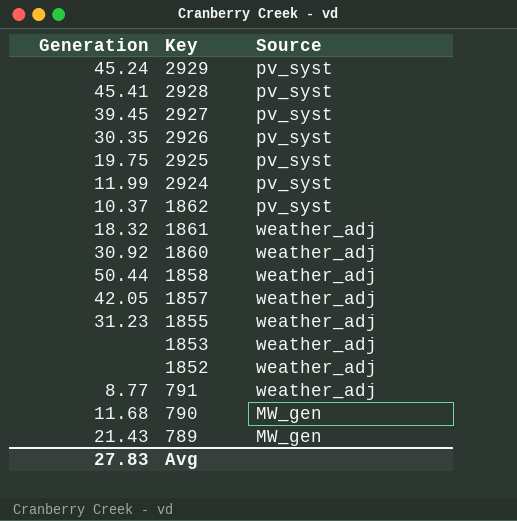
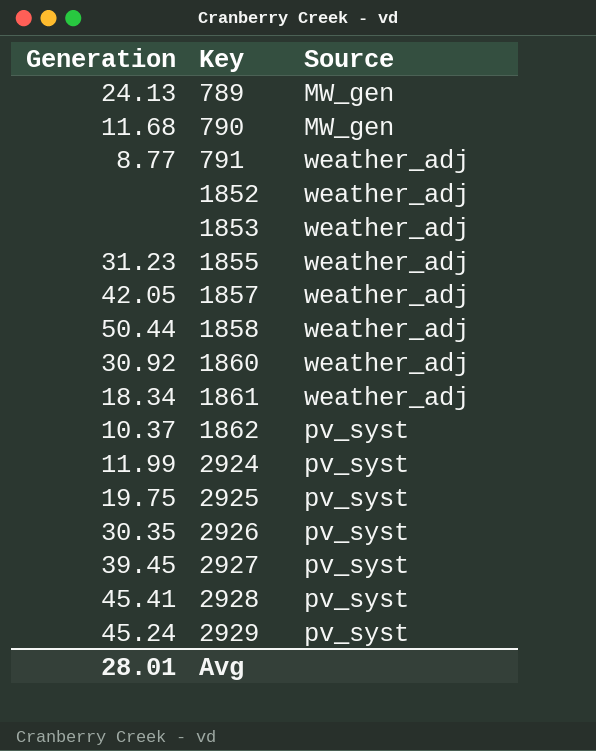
row order: Key descending -> Key ascending
789 | Generation: 21.43 -> 24.13
1861 | Generation: 18.32 -> 18.34
Avg | Generation: 27.83 -> 28.01

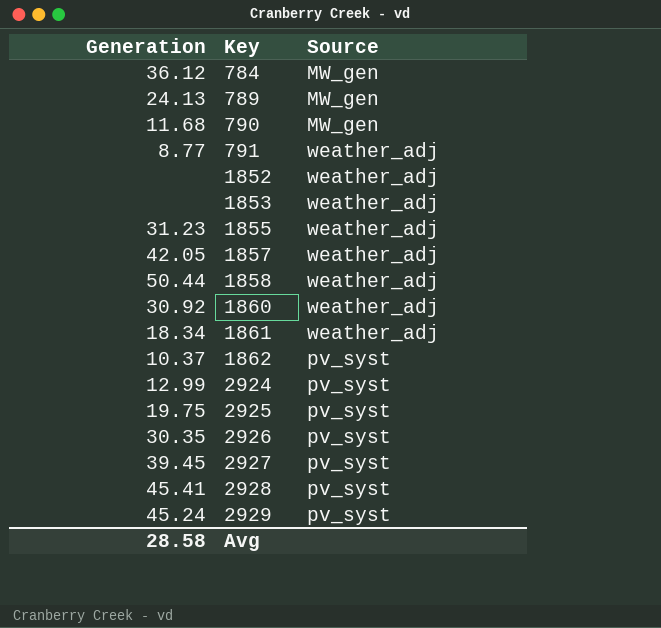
row 784: none -> 36.12 | MW_gen
2924 | Generation: 11.99 -> 12.99
Avg | Generation: 28.01 -> 28.58

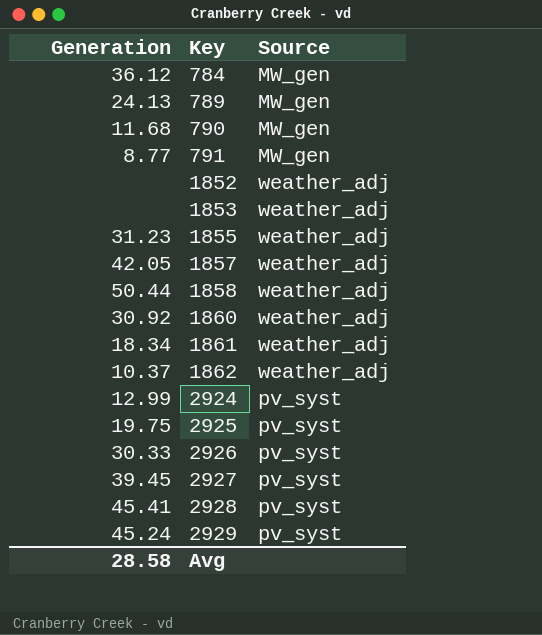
791 | Source: weather_adj -> MW_gen
1862 | Source: pv_syst -> weather_adj
2926 | Generation: 30.35 -> 30.33

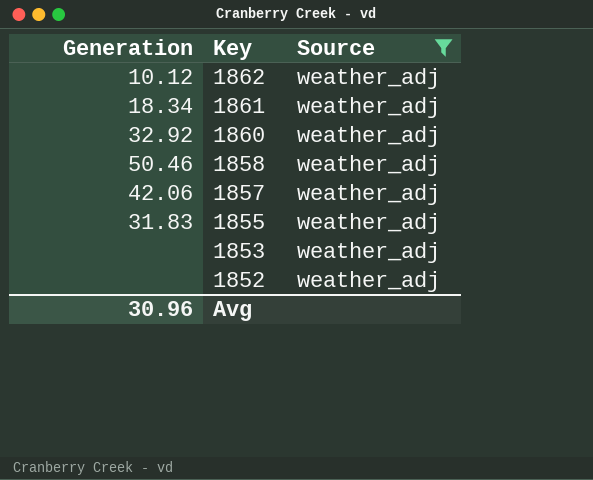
filter: none -> Source = weather_adj
row order: Key ascending -> Key descending
1862 | Generation: 10.37 -> 10.12
1860 | Generation: 30.92 -> 32.92
1858 | Generation: 50.44 -> 50.46
1857 | Generation: 42.05 -> 42.06
1855 | Generation: 31.23 -> 31.83
Avg | Generation: 28.58 -> 30.96

